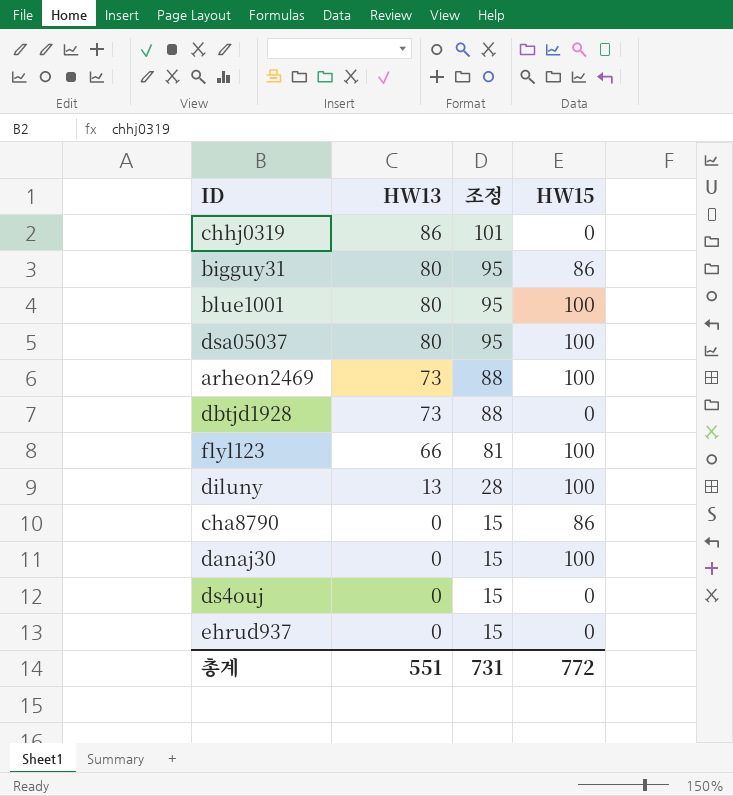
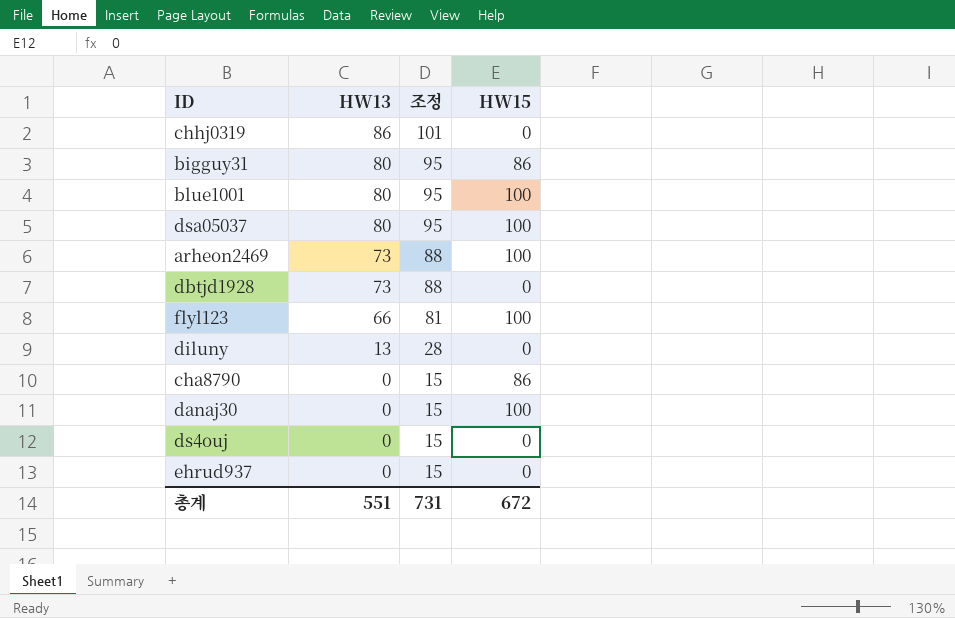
diluny | HW15: 100 -> 0
총계 | HW15: 772 -> 672

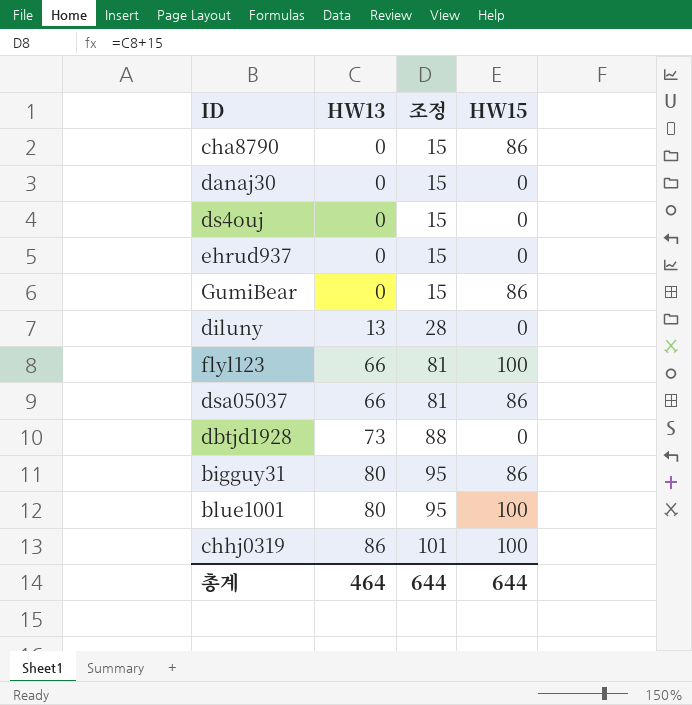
row order: HW13 descending -> HW13 ascending
row arheon2469: 73 | 88 | 100 -> none
danaj30 | HW15: 100 -> 0
row GumiBear: none -> 0 | 15 | 86
dsa05037 | HW13: 80 -> 66
dsa05037 | 조정: 95 -> 81
dsa05037 | HW15: 100 -> 86
chhj0319 | HW15: 0 -> 100
총계 | HW13: 551 -> 464
총계 | 조정: 731 -> 644
총계 | HW15: 672 -> 644

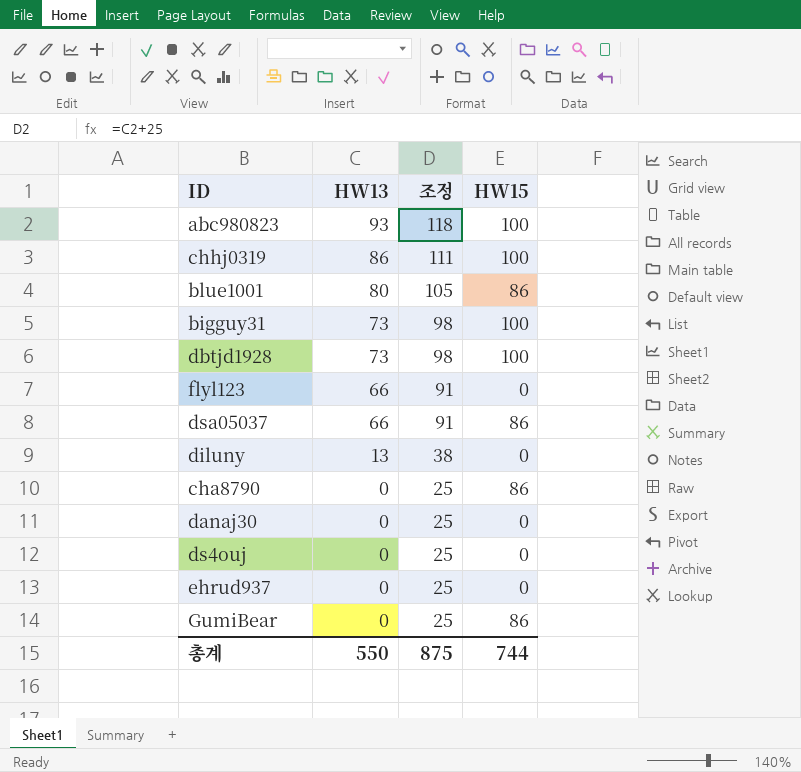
row order: HW13 ascending -> HW13 descending
column 조정 | formula: [HW13] + 15 -> [HW13] + 25
row abc980823: none -> 93 | 118 | 100
blue1001 | HW15: 100 -> 86
bigguy31 | HW13: 80 -> 73
bigguy31 | HW15: 86 -> 100
dbtjd1928 | HW15: 0 -> 100
flyl123 | HW15: 100 -> 0
총계 | HW13: 464 -> 550
총계 | 조정: 644 -> 875
총계 | HW15: 644 -> 744

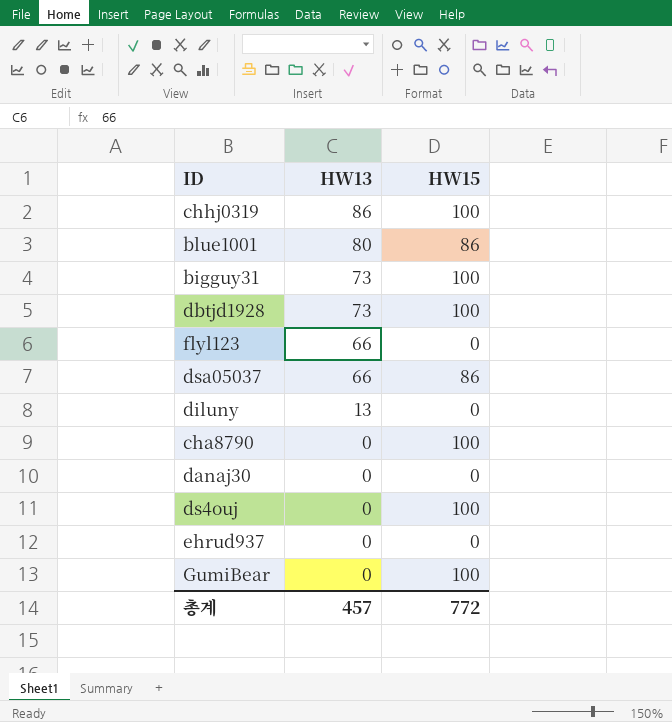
column 조정 | formula: [HW13] + 25 -> none
row abc980823: 93 | 118 | 100 -> none
cha8790 | HW15: 86 -> 100
ds4ouj | HW15: 0 -> 100
GumiBear | HW15: 86 -> 100
총계 | HW13: 550 -> 457
총계 | HW15: 744 -> 772

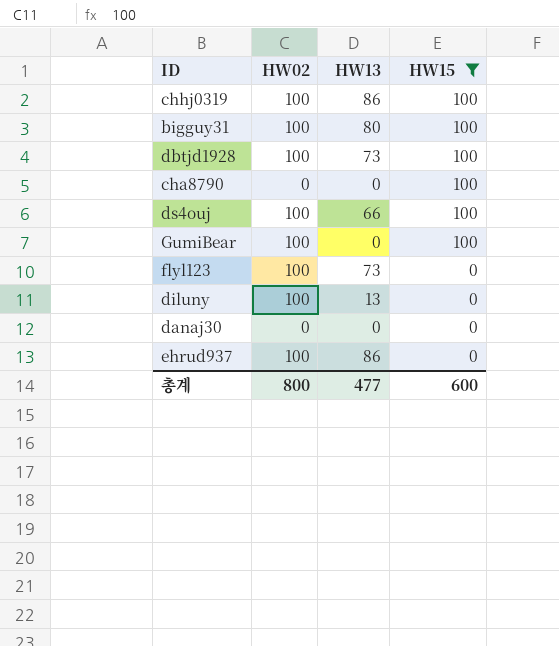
filter: none -> HW15 != 86
row order: HW13 descending -> HW15 descending
column HW02 | position: none -> 2
bigguy31 | HW13: 73 -> 80
ds4ouj | HW13: 0 -> 66
flyl123 | HW13: 66 -> 73
ehrud937 | HW13: 0 -> 86
총계 | HW13: 457 -> 477
총계 | HW15: 772 -> 600

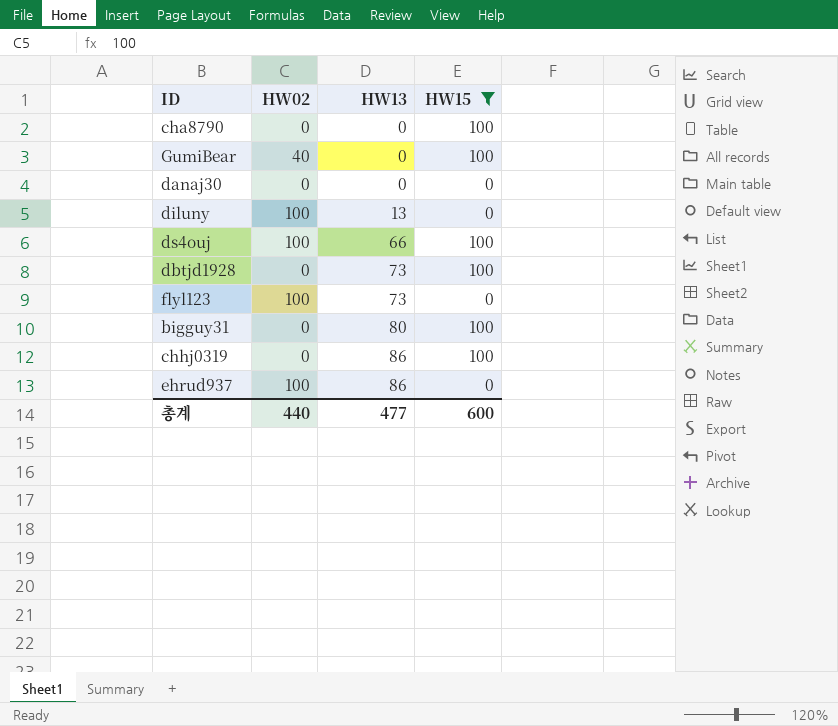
row order: HW15 descending -> HW13 ascending
GumiBear | HW02: 100 -> 40
dbtjd1928 | HW02: 100 -> 0
bigguy31 | HW02: 100 -> 0
chhj0319 | HW02: 100 -> 0
총계 | HW02: 800 -> 440

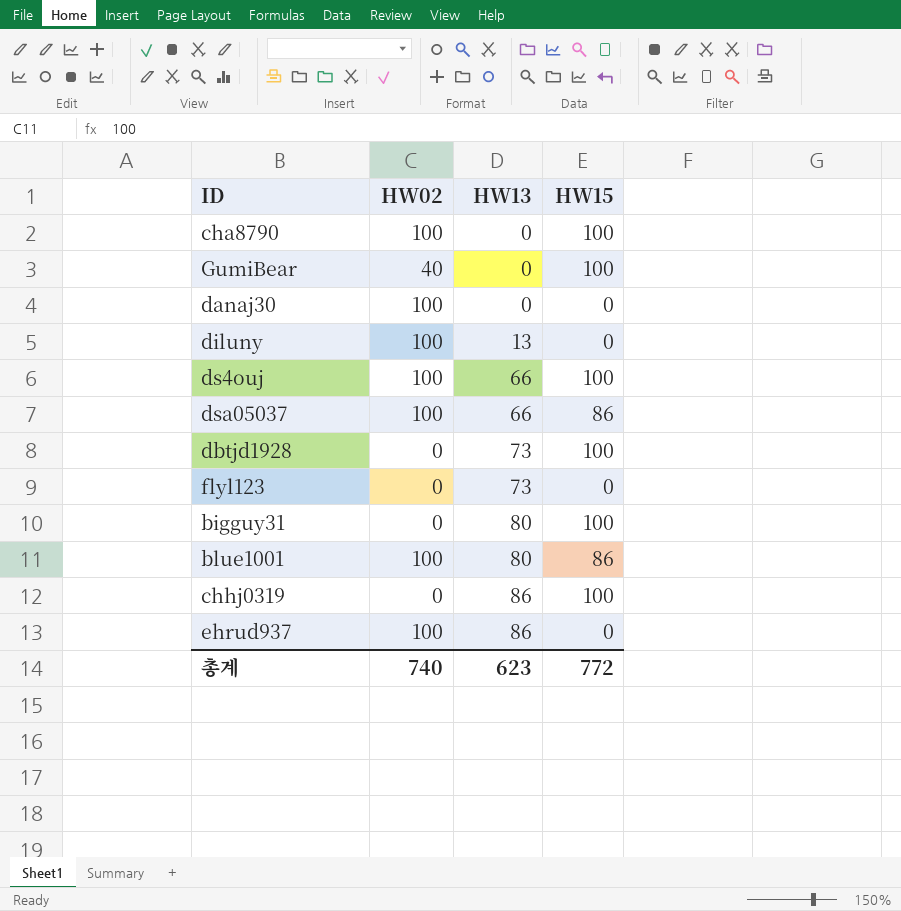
filter: HW15 != 86 -> none
cha8790 | HW02: 0 -> 100
danaj30 | HW02: 0 -> 100
flyl123 | HW02: 100 -> 0
총계 | HW02: 440 -> 740
총계 | HW13: 477 -> 623
총계 | HW15: 600 -> 772

